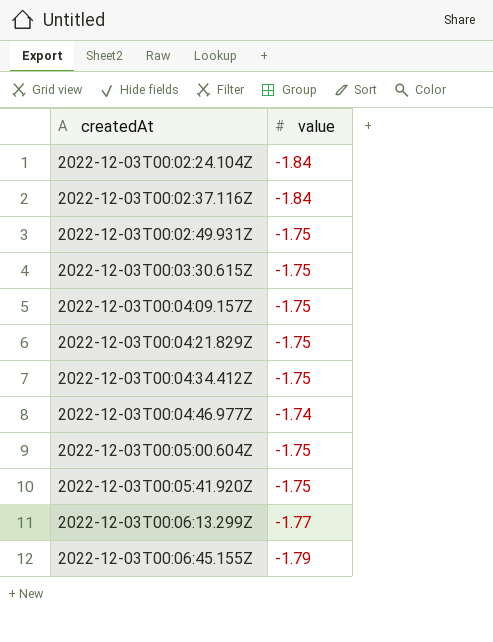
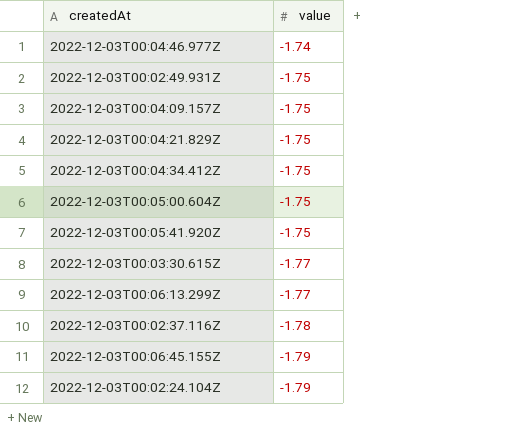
row order: createdAt ascending -> value descending
2022-12-03T00:03:30.615Z | value: -1.75 -> -1.77
2022-12-03T00:02:37.116Z | value: -1.84 -> -1.78
2022-12-03T00:02:24.104Z | value: -1.84 -> -1.79

